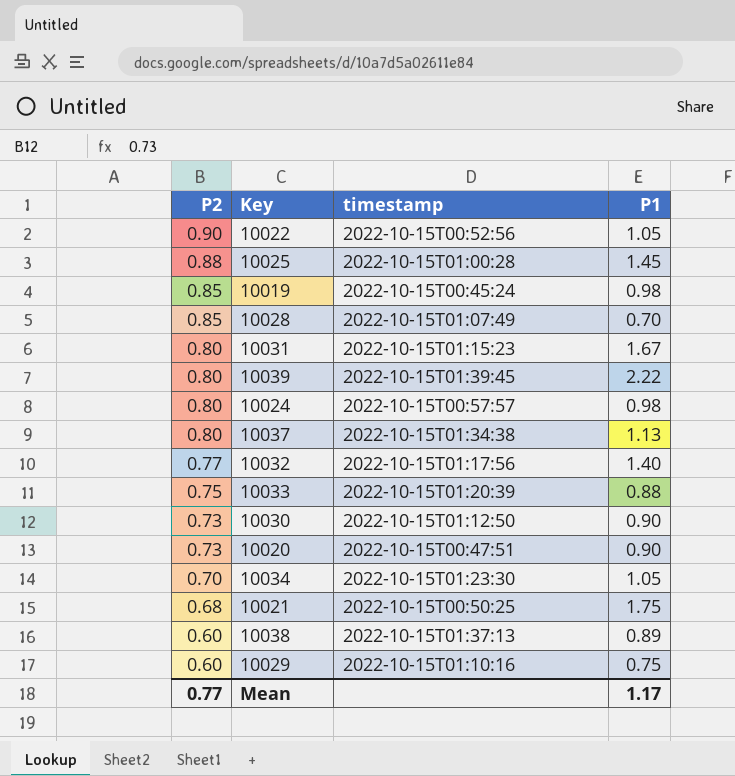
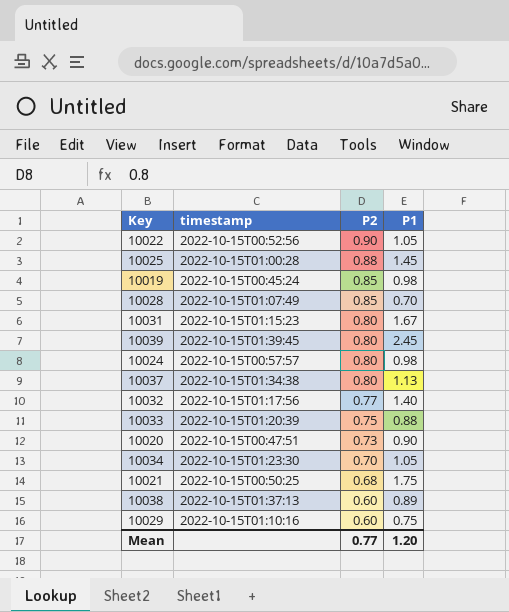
column P2 | position: 1 -> 3
row 10030: 0.73 | 2022-10-15T01:12:50 | 0.90 -> none
10039 | P1: 2.22 -> 2.45
Mean | P1: 1.17 -> 1.20

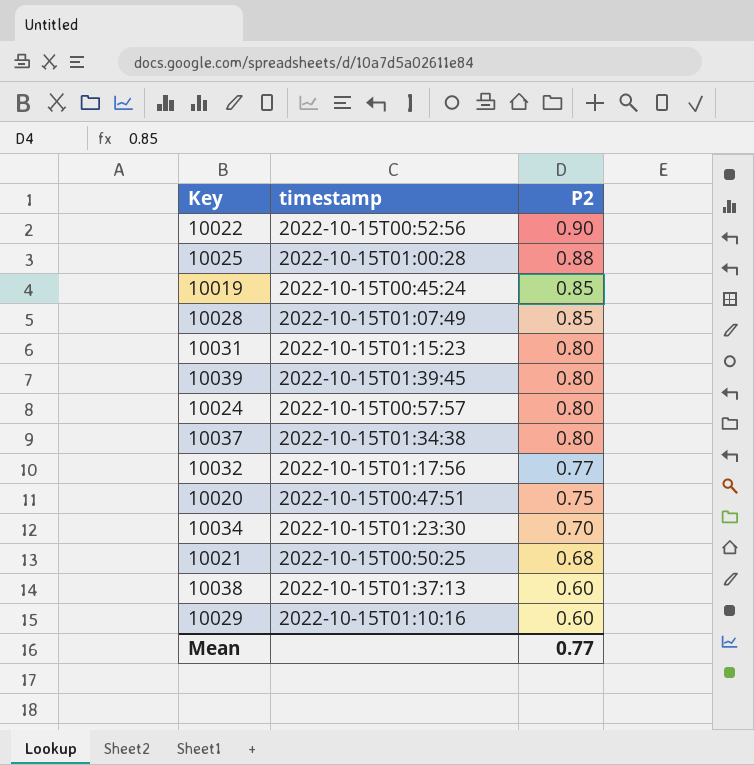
column P1 | position: 4 -> none
row 10033: 2022-10-15T01:20:39 | 0.75 | 0.88 -> none
10020 | P2: 0.73 -> 0.75

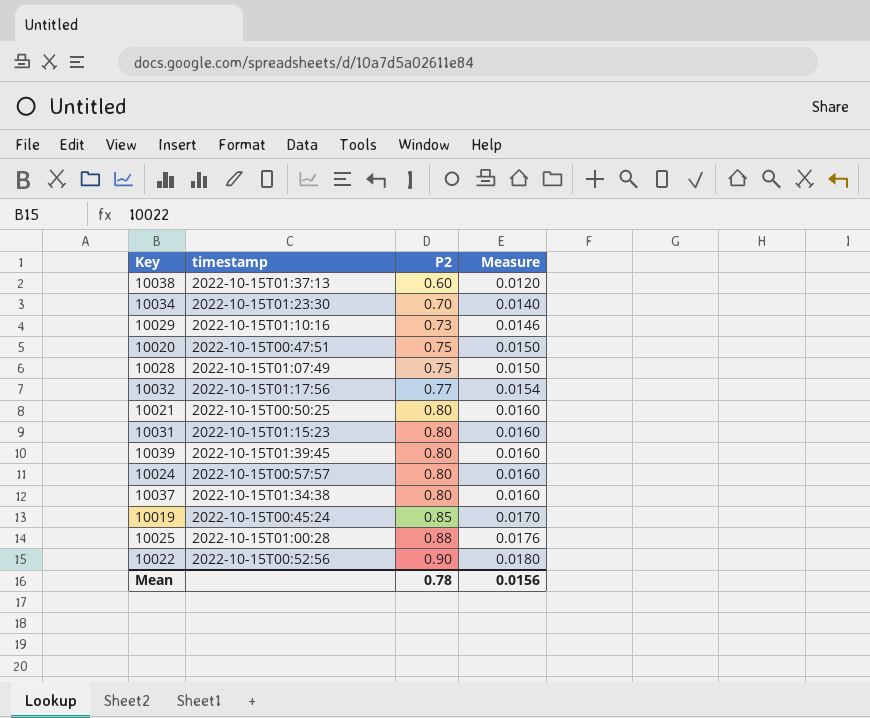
row order: P2 descending -> P2 ascending
column Measure | formula: none -> [P2] * 0.02
10029 | P2: 0.60 -> 0.73
10028 | P2: 0.85 -> 0.75
10021 | P2: 0.68 -> 0.80
Mean | P2: 0.77 -> 0.78

